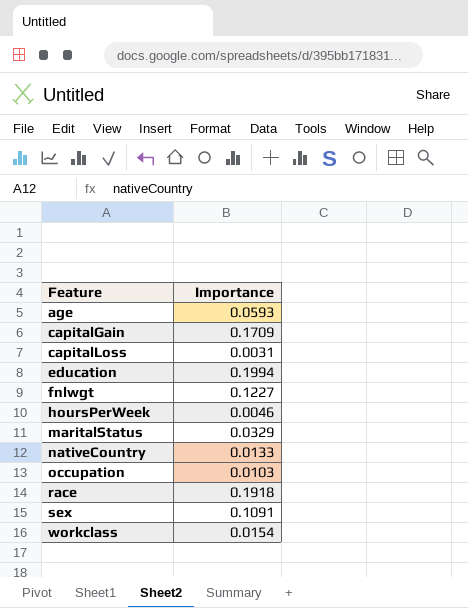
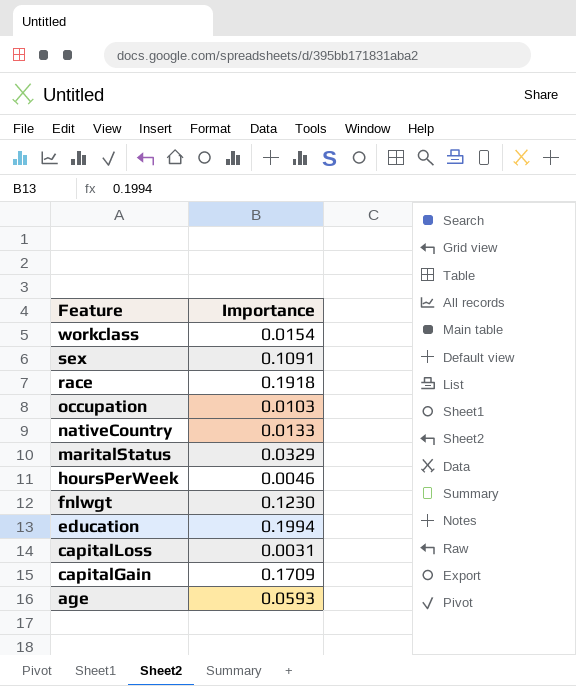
row order: Feature ascending -> Feature descending
fnlwgt | Importance: 0.1227 -> 0.1230

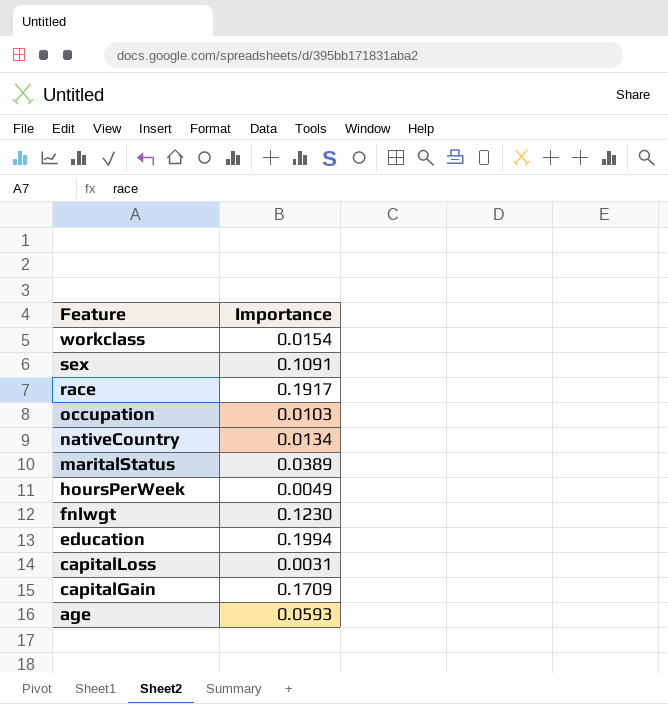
race | Importance: 0.1918 -> 0.1917
nativeCountry | Importance: 0.0133 -> 0.0134
maritalStatus | Importance: 0.0329 -> 0.0389
hoursPerWeek | Importance: 0.0046 -> 0.0049

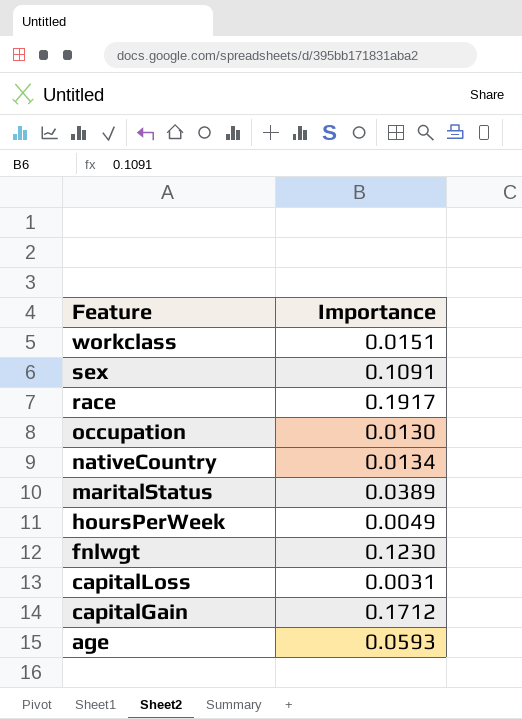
row education: 0.1994 -> none
workclass | Importance: 0.0154 -> 0.0151
occupation | Importance: 0.0103 -> 0.0130
capitalGain | Importance: 0.1709 -> 0.1712

